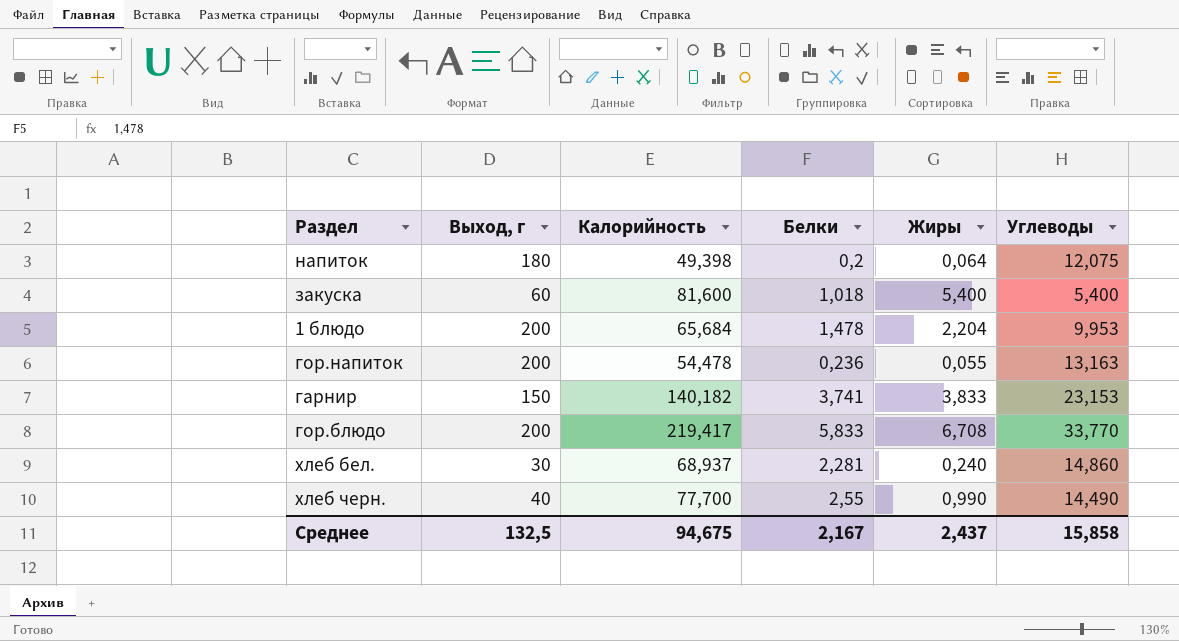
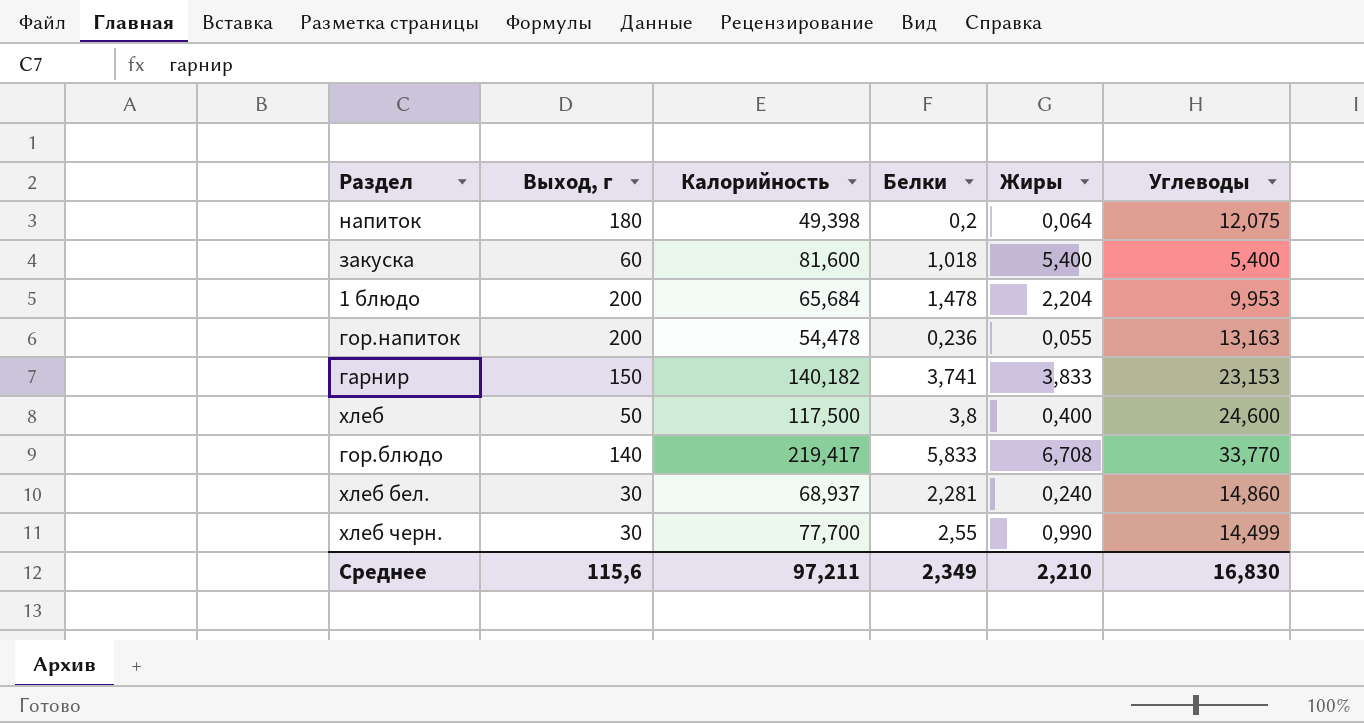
row хлеб: none -> 50 | 117,500 | 3,8 | 0,400 | 24,600
гор.блюдо | Выход, г: 200 -> 140
хлеб черн. | Выход, г: 40 -> 30
хлеб черн. | Углеводы: 14,490 -> 14,499
Среднее | Выход, г: 132,5 -> 115,6
Среднее | Калорийность: 94,675 -> 97,211
Среднее | Белки: 2,167 -> 2,349
Среднее | Жиры: 2,437 -> 2,210
Среднее | Углеводы: 15,858 -> 16,830

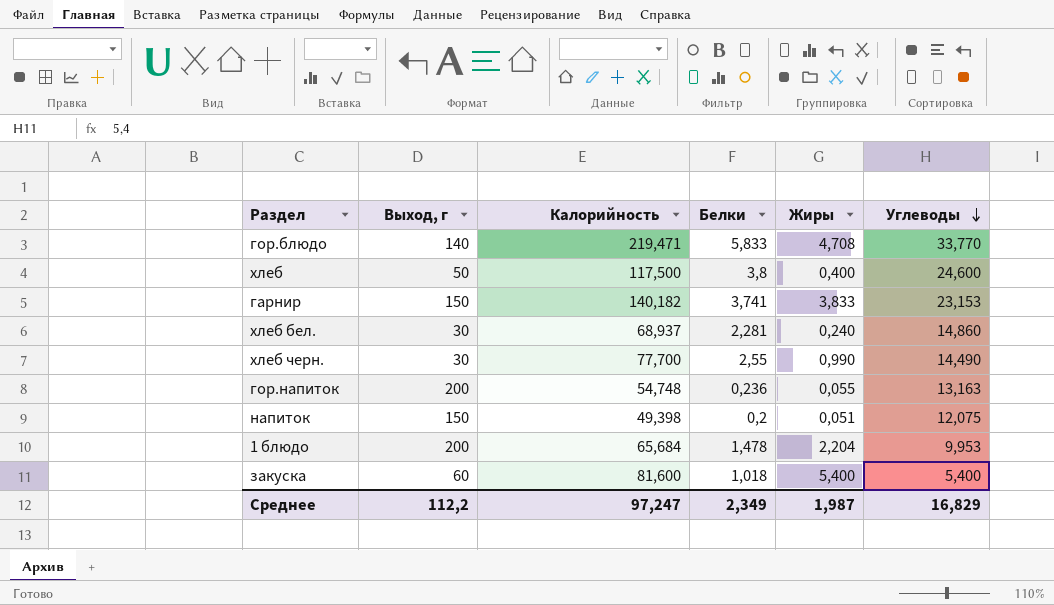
row order: none -> Углеводы descending
гор.блюдо | Калорийность: 219,417 -> 219,471
гор.блюдо | Жиры: 6,708 -> 4,708
хлеб черн. | Углеводы: 14,499 -> 14,490
гор.напиток | Калорийность: 54,478 -> 54,748
напиток | Выход, г: 180 -> 150
напиток | Жиры: 0,064 -> 0,051
Среднее | Выход, г: 115,6 -> 112,2
Среднее | Калорийность: 97,211 -> 97,247
Среднее | Жиры: 2,210 -> 1,987
Среднее | Углеводы: 16,830 -> 16,829

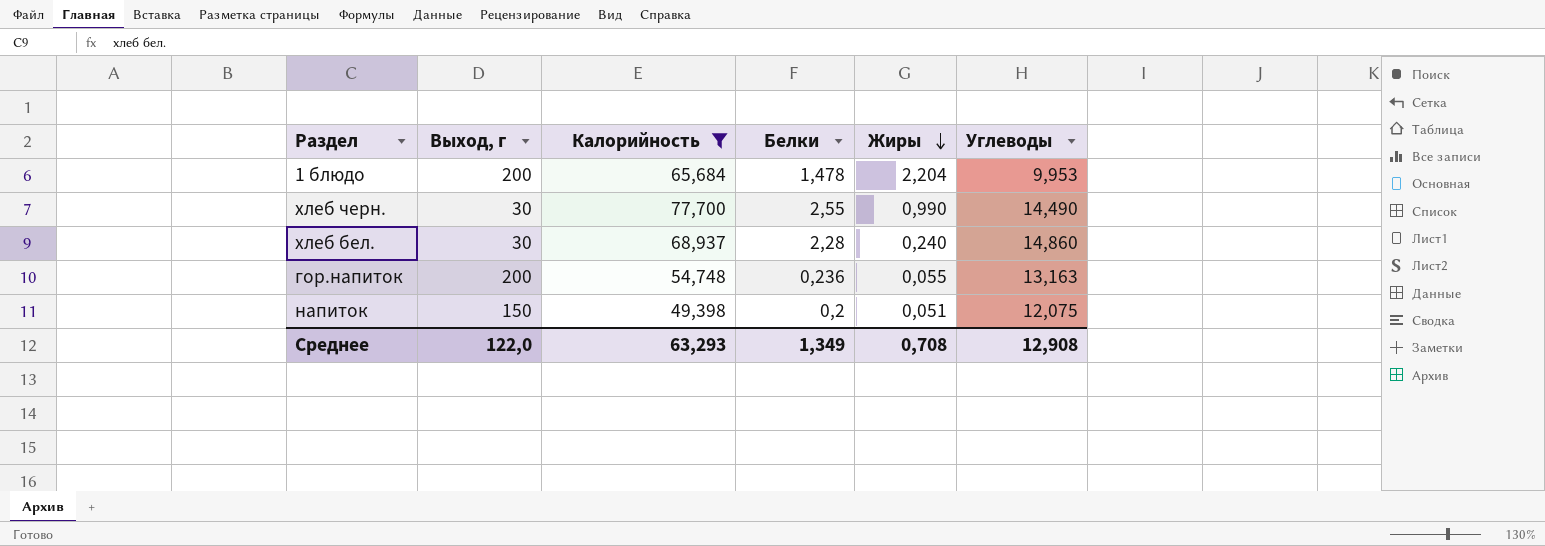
filter: none -> Калорийность <= 77,700
row order: Углеводы descending -> Жиры descending
хлеб бел. | Белки: 2,281 -> 2,28
Среднее | Выход, г: 112,2 -> 122,0
Среднее | Калорийность: 97,247 -> 63,293
Среднее | Белки: 2,349 -> 1,349
Среднее | Жиры: 1,987 -> 0,708
Среднее | Углеводы: 16,829 -> 12,908

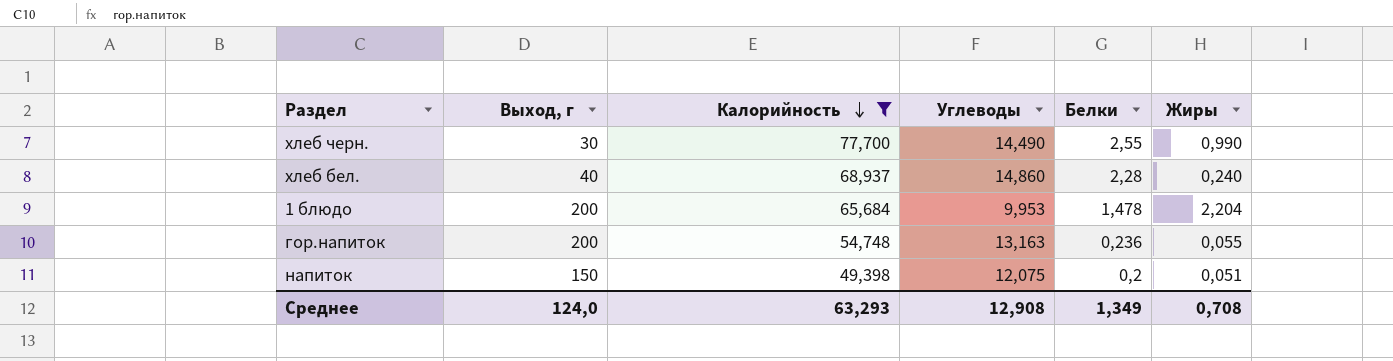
row order: Жиры descending -> Калорийность descending
column Углеводы | position: 6 -> 4
хлеб бел. | Выход, г: 30 -> 40
Среднее | Выход, г: 122,0 -> 124,0

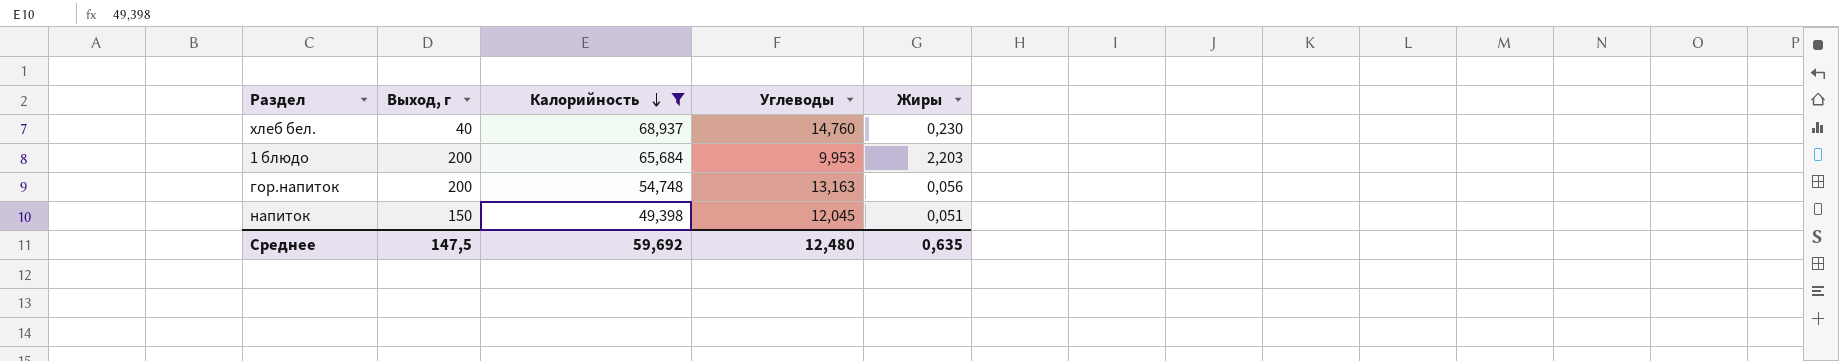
column Белки | position: 5 -> none
row хлеб черн.: 30 | 77,700 | 14,490 | 2,55 | 0,990 -> none
хлеб бел. | Углеводы: 14,860 -> 14,760
хлеб бел. | Жиры: 0,240 -> 0,230
1 блюдо | Жиры: 2,204 -> 2,203
гор.напиток | Жиры: 0,055 -> 0,056
напиток | Углеводы: 12,075 -> 12,045
Среднее | Выход, г: 124,0 -> 147,5
Среднее | Калорийность: 63,293 -> 59,692
Среднее | Углеводы: 12,908 -> 12,480
Среднее | Жиры: 0,708 -> 0,635

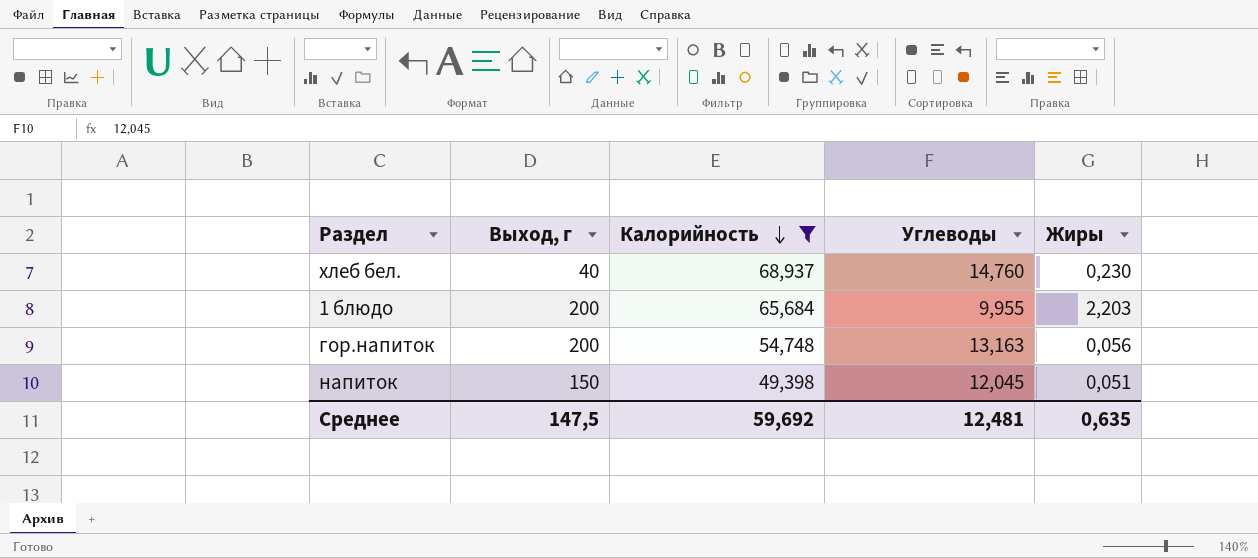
1 блюдо | Углеводы: 9,953 -> 9,955
Среднее | Углеводы: 12,480 -> 12,481

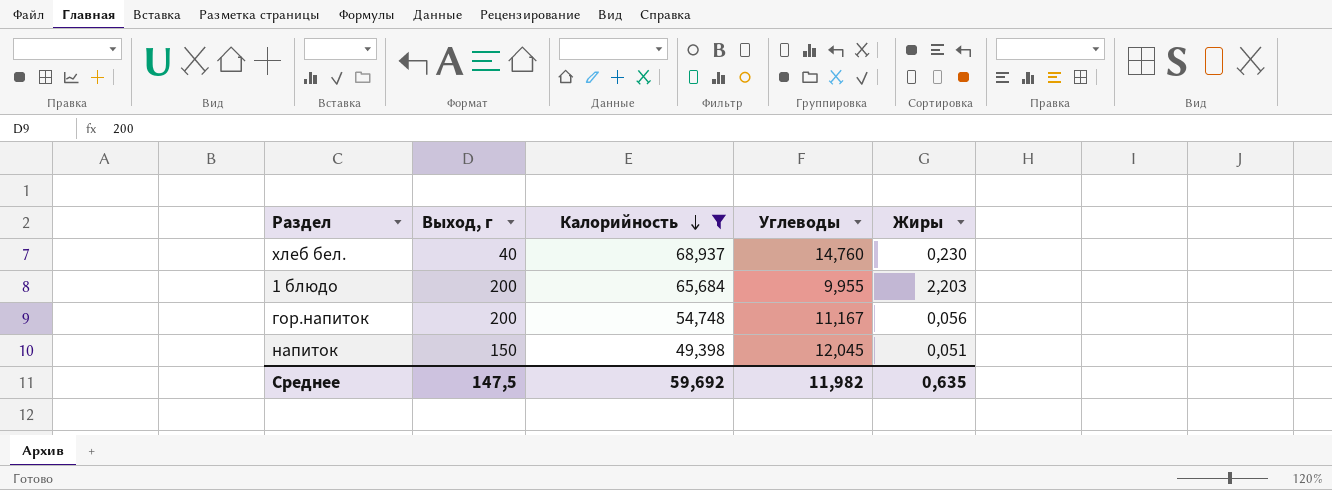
гор.напиток | Углеводы: 13,163 -> 11,167
Среднее | Углеводы: 12,481 -> 11,982

